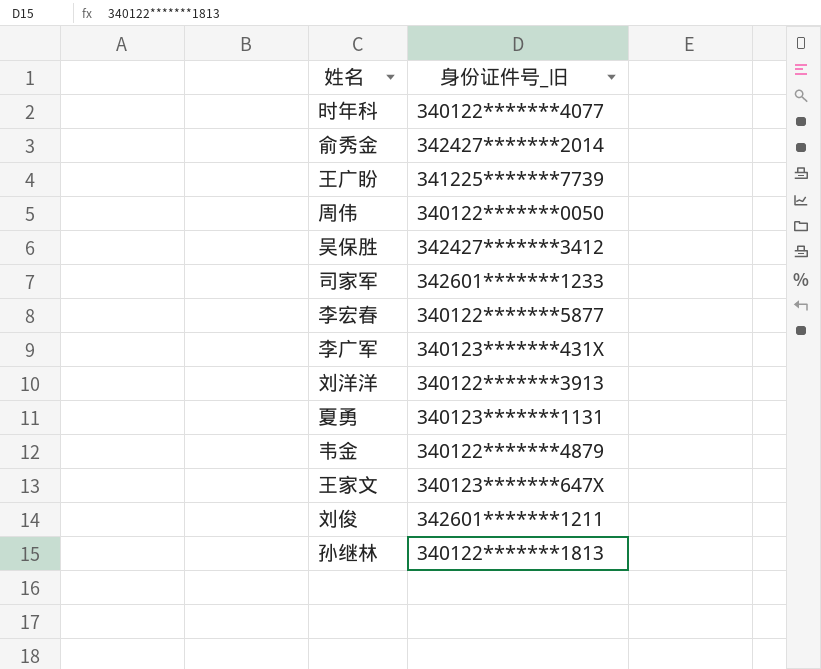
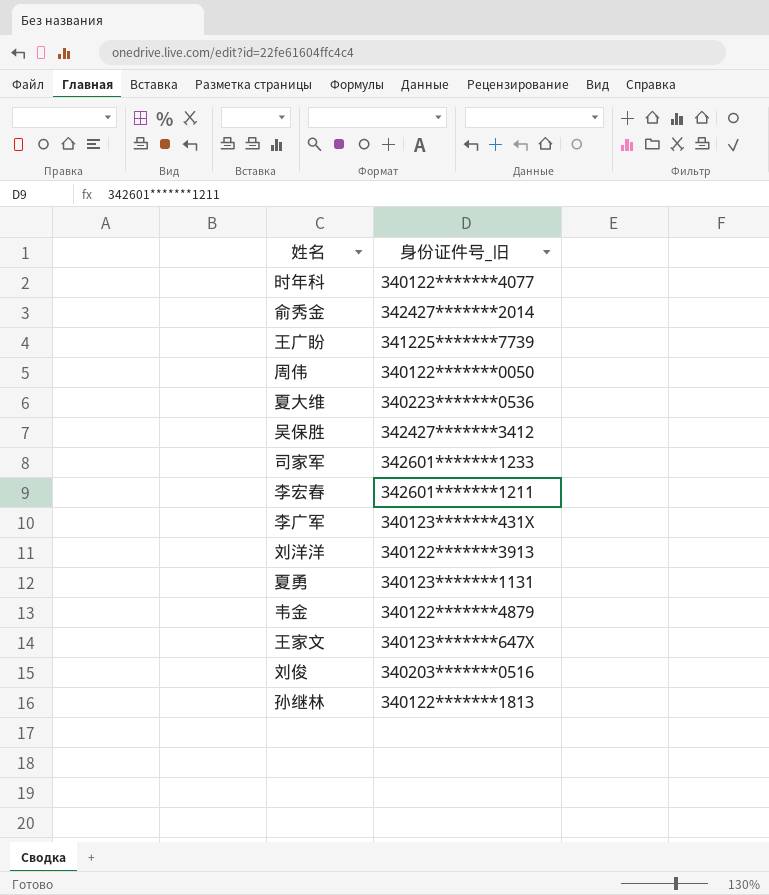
row 夏大维: none -> 340223*******0536
李宏春 | 身份证件号_旧: 340122*******5877 -> 342601*******1211
刘俊 | 身份证件号_旧: 342601*******1211 -> 340203*******0516

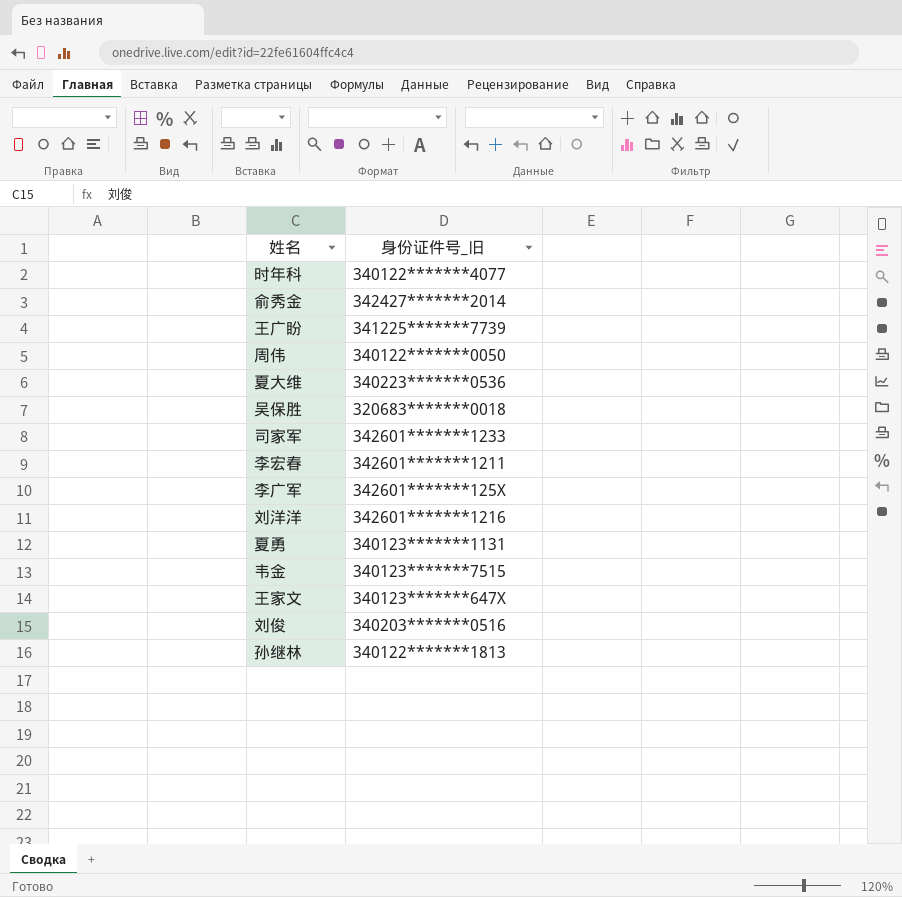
吴保胜 | 身份证件号_旧: 342427*******3412 -> 320683*******0018
李广军 | 身份证件号_旧: 340123*******431X -> 342601*******125X
刘洋洋 | 身份证件号_旧: 340122*******3913 -> 342601*******1216
韦金 | 身份证件号_旧: 340122*******4879 -> 340123*******7515

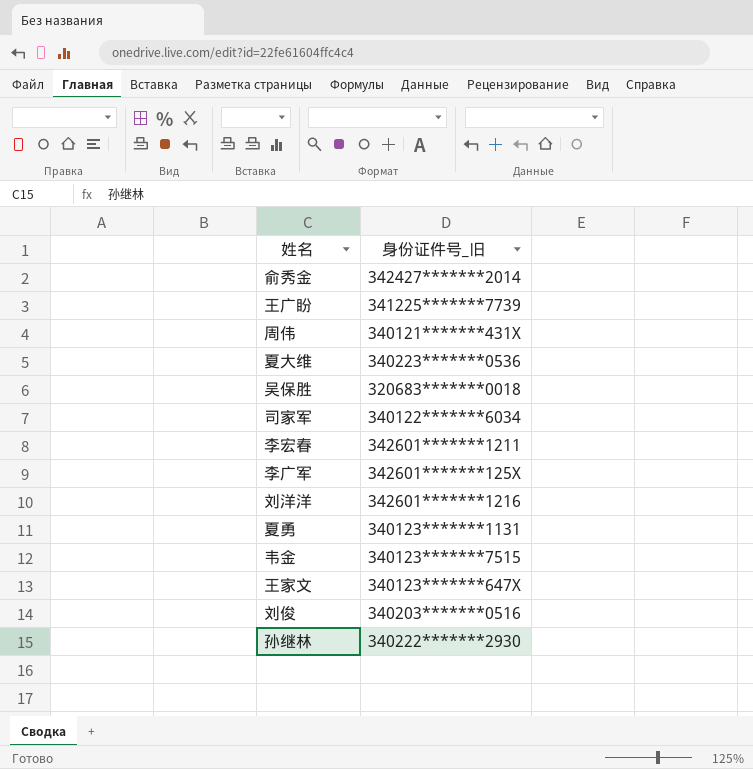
row 时年科: 340122*******4077 -> none
周伟 | 身份证件号_旧: 340122*******0050 -> 340121*******431X
司家军 | 身份证件号_旧: 342601*******1233 -> 340122*******6034
孙继林 | 身份证件号_旧: 340122*******1813 -> 340222*******2930

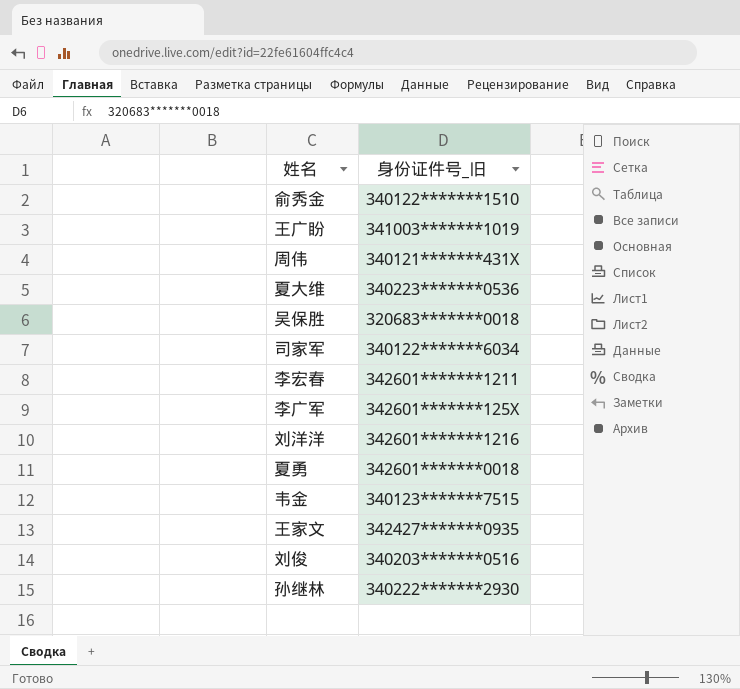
俞秀金 | 身份证件号_旧: 342427*******2014 -> 340122*******1510
王广盼 | 身份证件号_旧: 341225*******7739 -> 341003*******1019
夏勇 | 身份证件号_旧: 340123*******1131 -> 342601*******0018
王家文 | 身份证件号_旧: 340123*******647X -> 342427*******0935

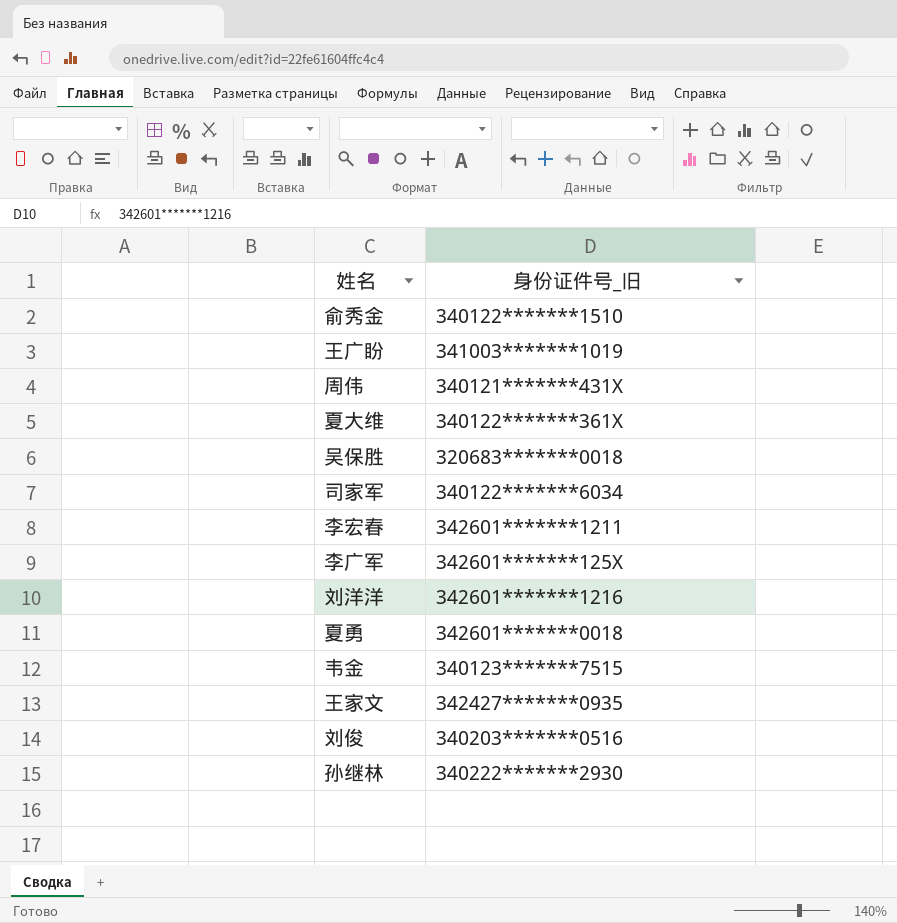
夏大维 | 身份证件号_旧: 340223*******0536 -> 340122*******361X

